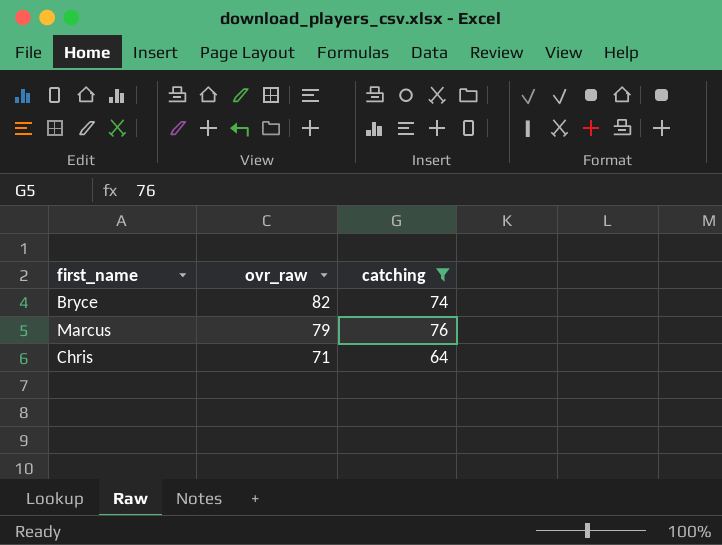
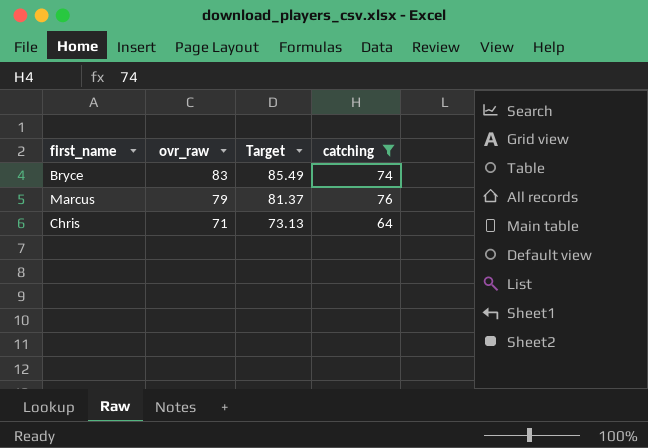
column Target | formula: none -> [ovr_raw] * 1.03
Bryce | ovr_raw: 82 -> 83

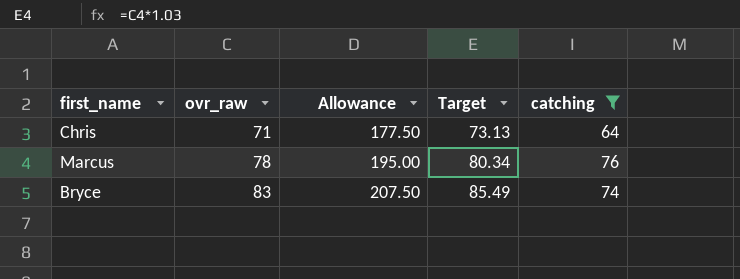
row order: ovr_raw descending -> ovr_raw ascending
column Allowance | formula: none -> [ovr_raw] * 2.5
Marcus | ovr_raw: 79 -> 78
Marcus | Target: 81.37 -> 80.34

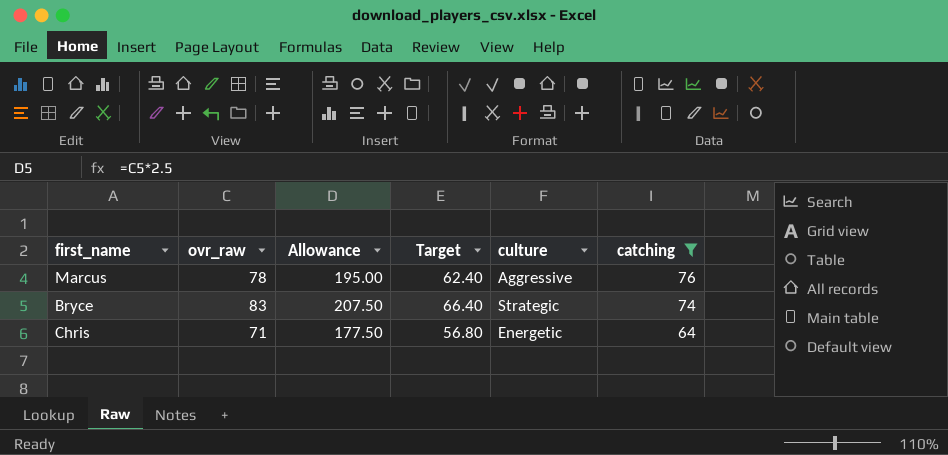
row order: ovr_raw ascending -> catching descending
column Target | formula: [ovr_raw] * 1.03 -> [ovr_raw] * 0.8
column culture | position: none -> 5

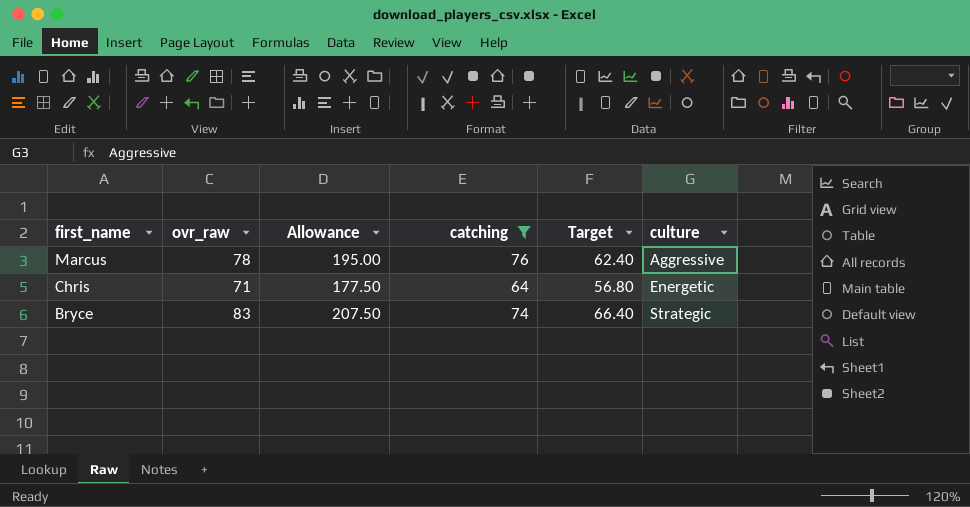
row order: catching descending -> first_name descending
column catching | position: 6 -> 4

